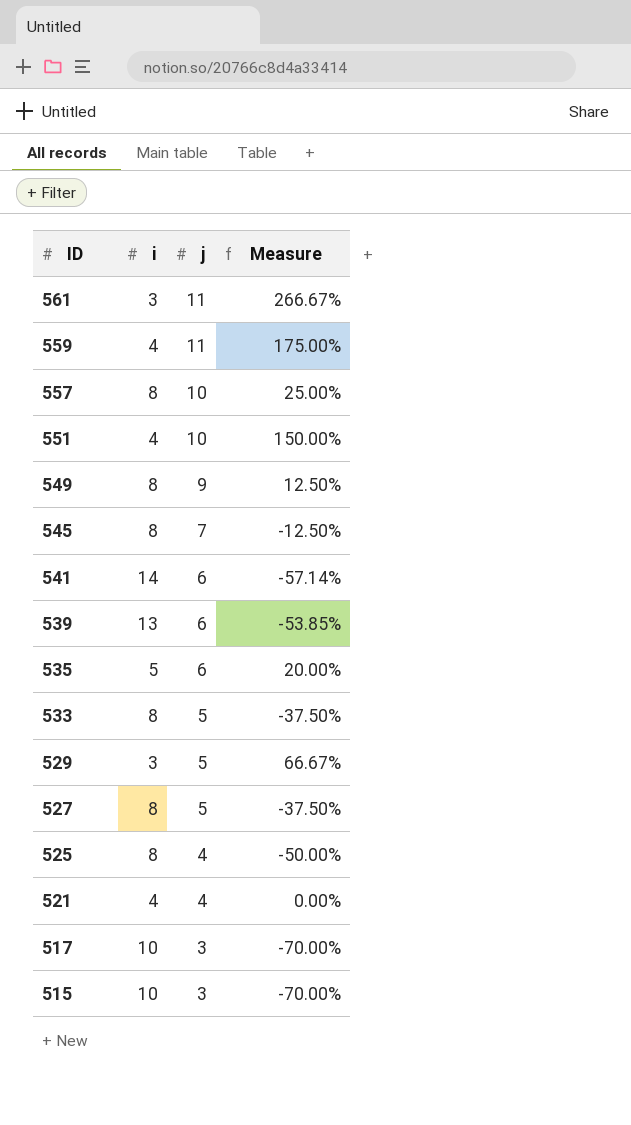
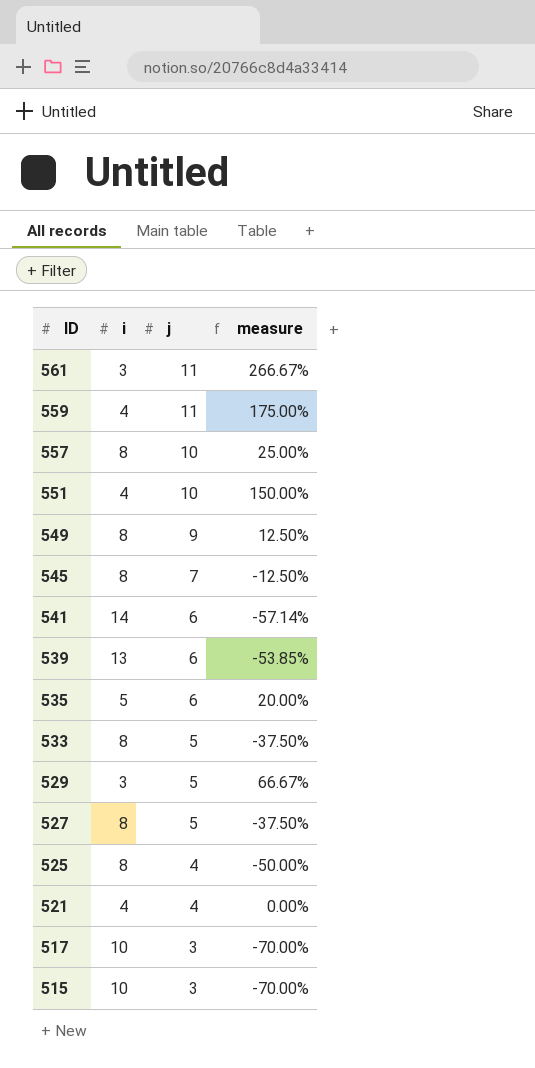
column name: Measure -> measure

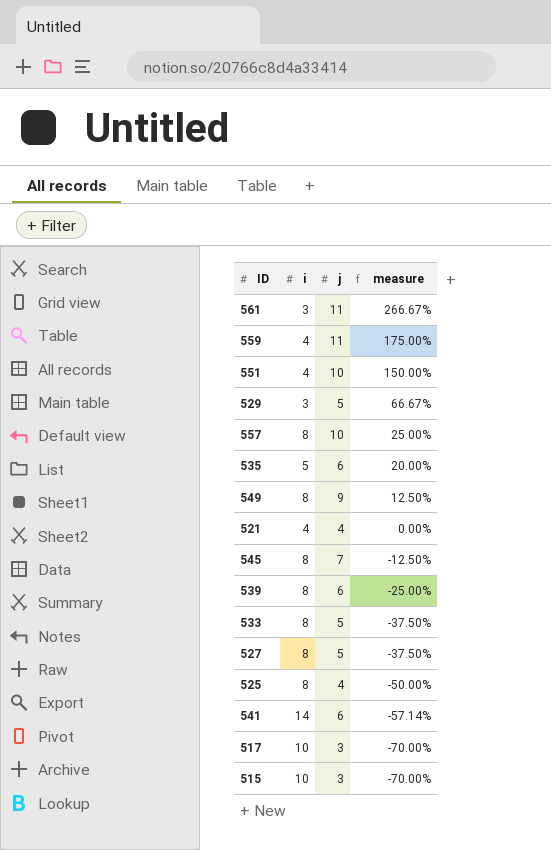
row order: ID descending -> measure descending
539 | i: 13 -> 8
539 | measure: -53.85% -> -25.00%

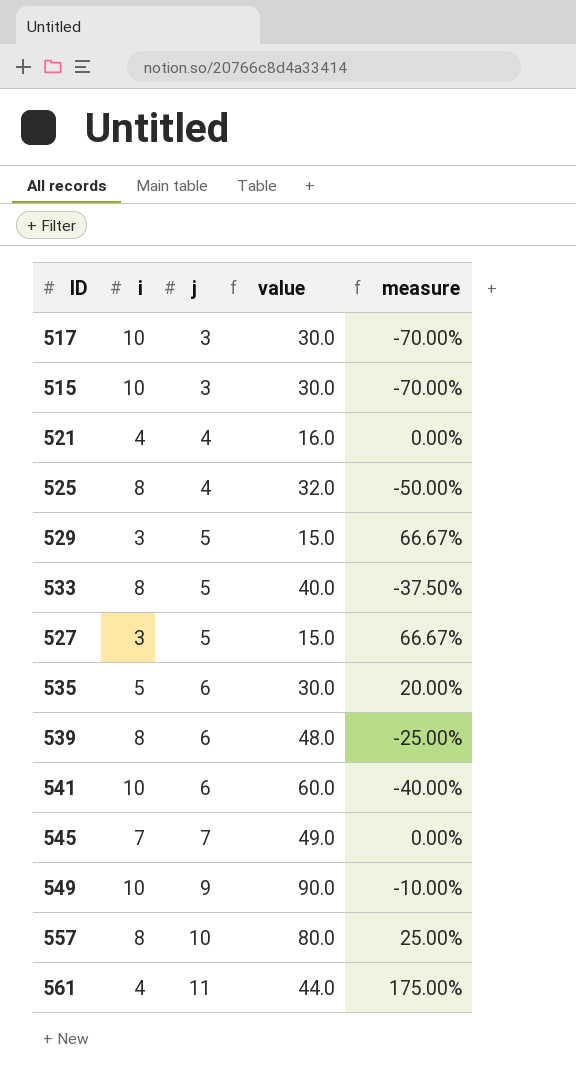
row order: measure descending -> j ascending
column value | formula: none -> [i] * [j]
row 559: 4 | 11 | 175.00% -> none
row 551: 4 | 10 | 150.00% -> none
527 | i: 8 -> 3
527 | measure: -37.50% -> 66.67%
541 | i: 14 -> 10
541 | measure: -57.14% -> -40.00%
545 | i: 8 -> 7
545 | measure: -12.50% -> 0.00%
549 | i: 8 -> 10
549 | measure: 12.50% -> -10.00%
561 | i: 3 -> 4
561 | measure: 266.67% -> 175.00%

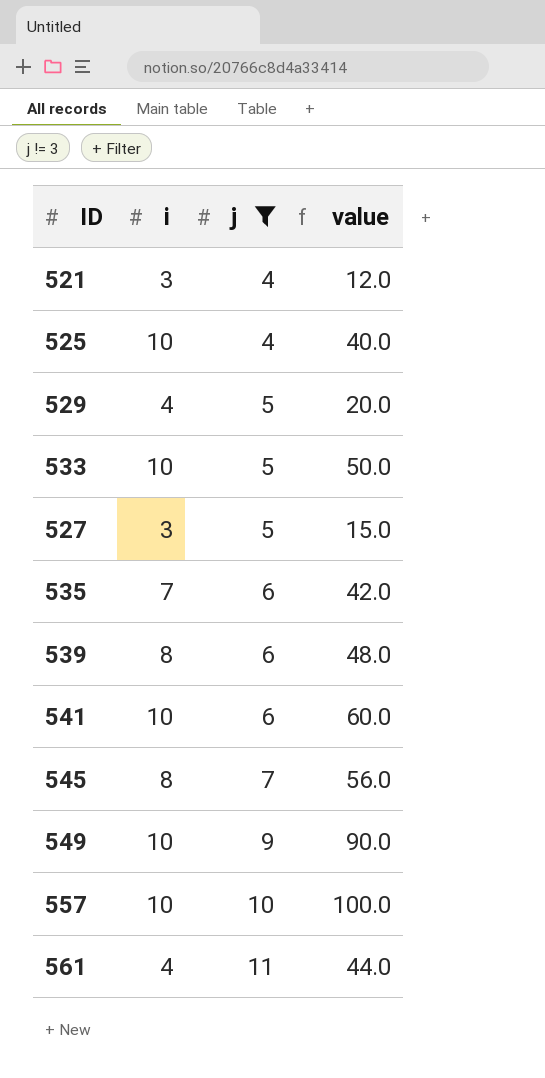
filter: none -> j != 3
column measure | formula: ([j] - [i]) / [i] -> none
521 | i: 4 -> 3
521 | value: 16.0 -> 12.0
525 | i: 8 -> 10
525 | value: 32.0 -> 40.0
529 | i: 3 -> 4
529 | value: 15.0 -> 20.0
533 | i: 8 -> 10
533 | value: 40.0 -> 50.0
535 | i: 5 -> 7
535 | value: 30.0 -> 42.0
545 | i: 7 -> 8
545 | value: 49.0 -> 56.0
557 | i: 8 -> 10
557 | value: 80.0 -> 100.0

